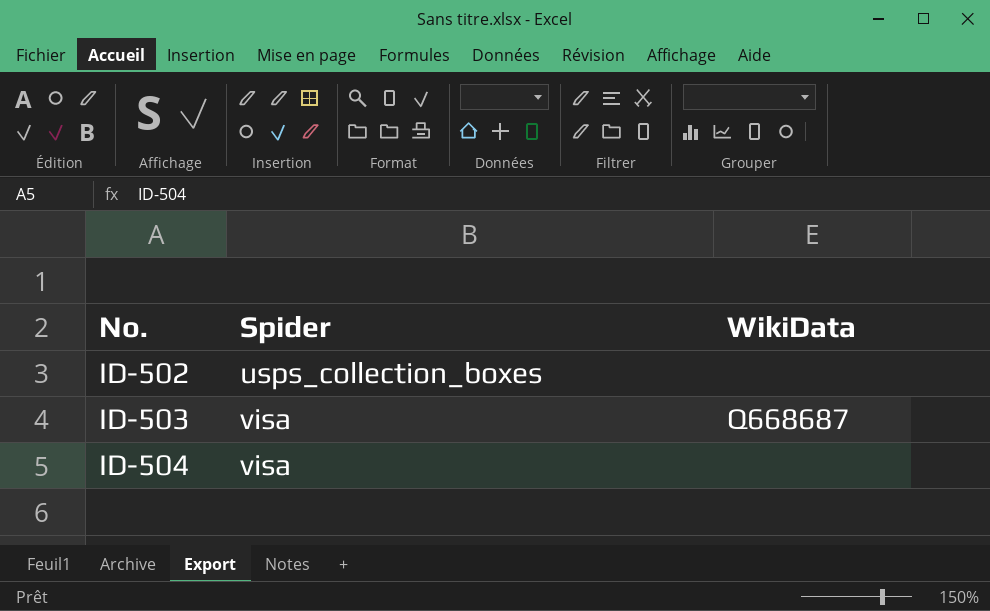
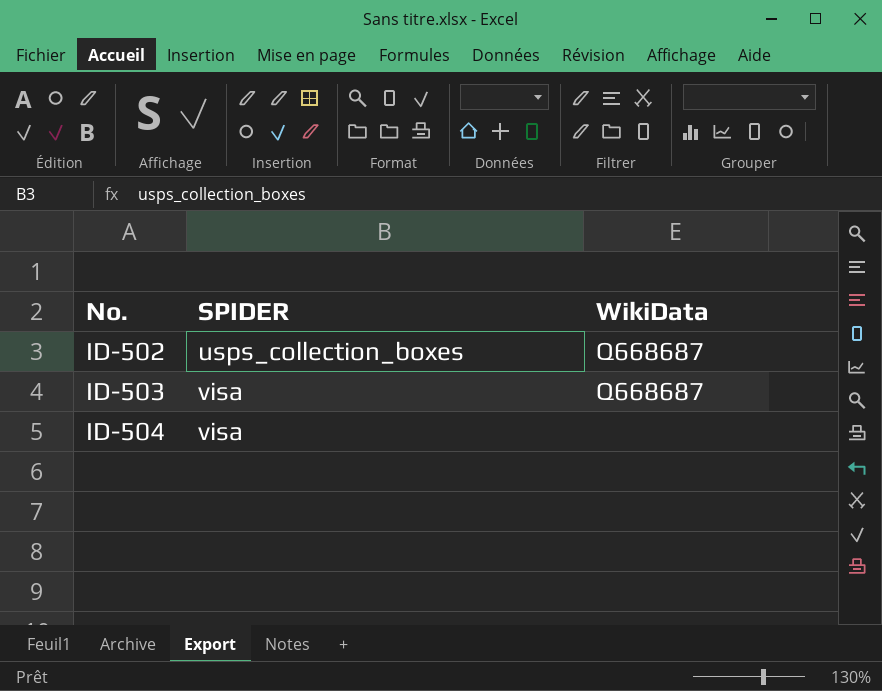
column name: Spider -> SPIDER
ID-502 | WikiData: none -> Q668687

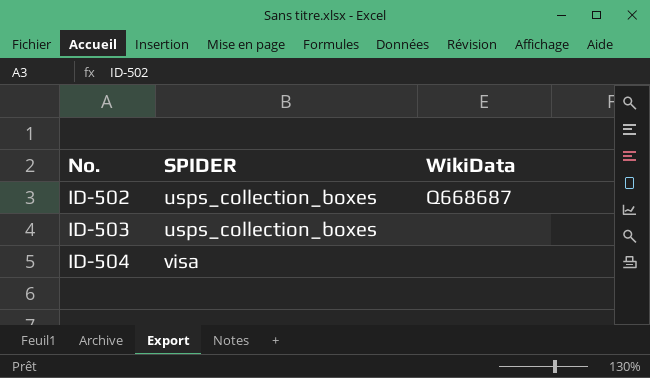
ID-503 | SPIDER: visa -> usps_collection_boxes
ID-503 | WikiData: Q668687 -> none

